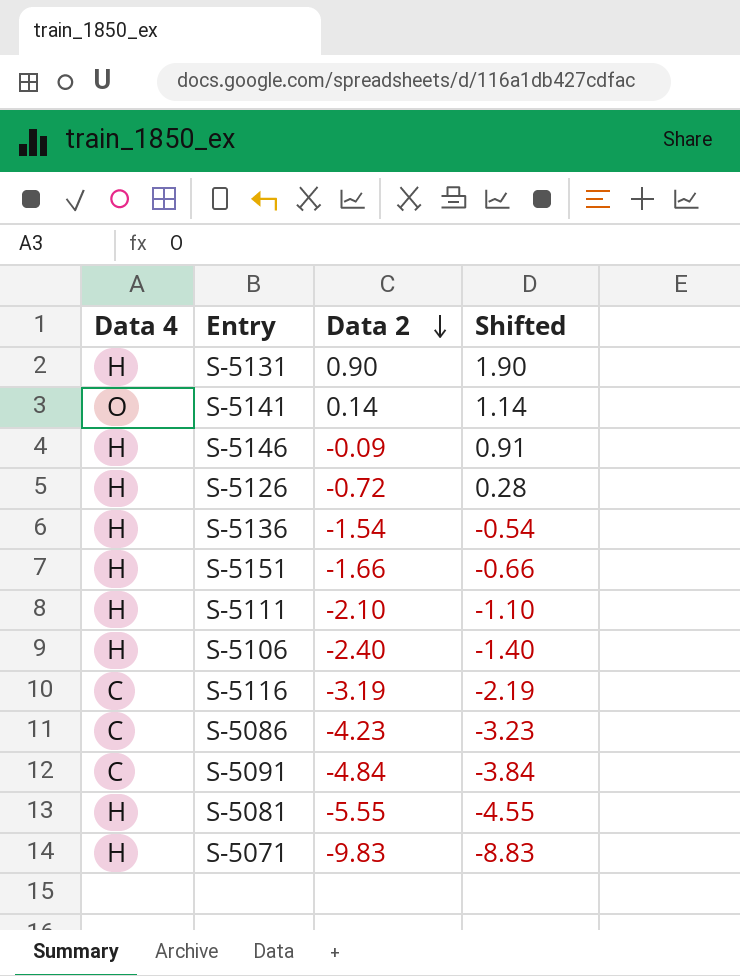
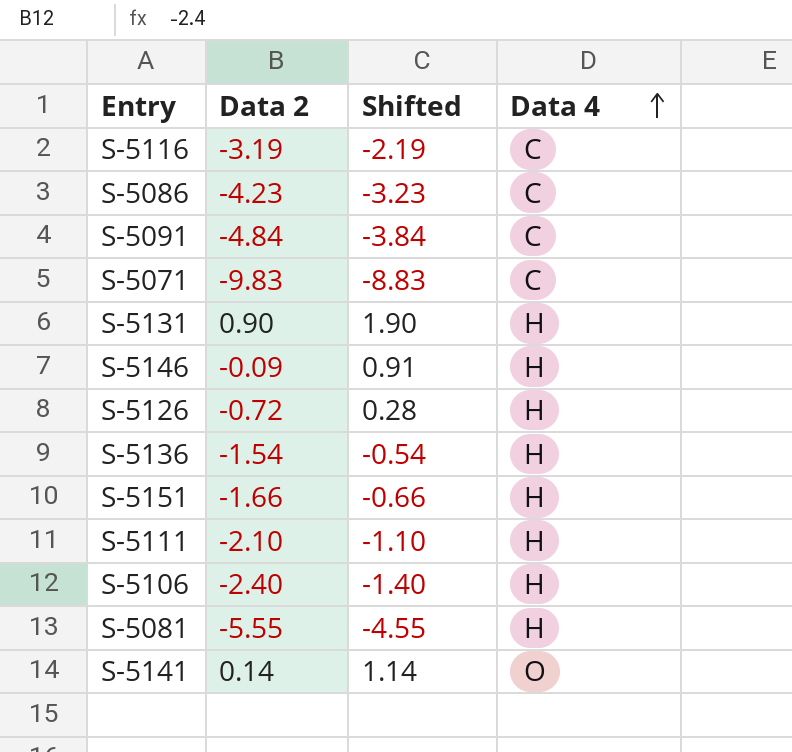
row order: Data 2 descending -> Data 4 ascending
column Data 4 | position: 1 -> 4
S-5071 | Data 4: H -> C

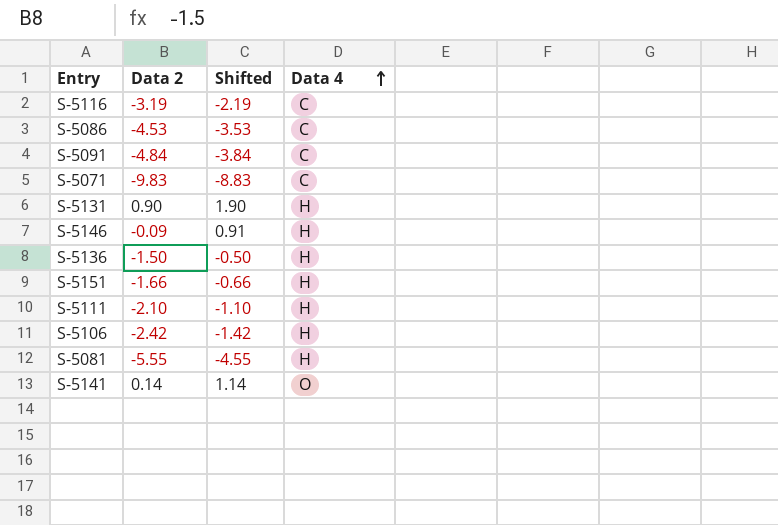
row S-5126: -0.72 | 0.28 | H -> none
S-5086 | Data 2: -4.23 -> -4.53
S-5086 | Shifted: -3.23 -> -3.53
S-5136 | Data 2: -1.54 -> -1.50
S-5136 | Shifted: -0.54 -> -0.50
S-5106 | Data 2: -2.40 -> -2.42
S-5106 | Shifted: -1.40 -> -1.42

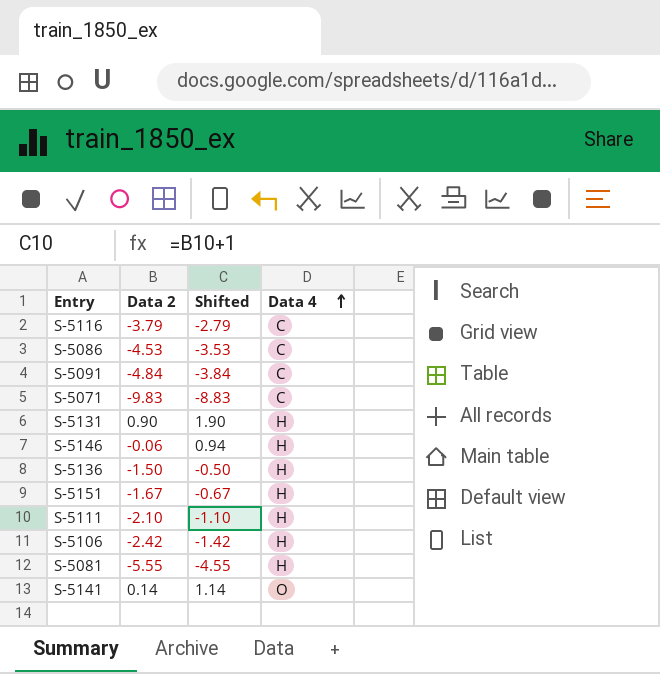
S-5116 | Data 2: -3.19 -> -3.79
S-5116 | Shifted: -2.19 -> -2.79
S-5146 | Data 2: -0.09 -> -0.06
S-5146 | Shifted: 0.91 -> 0.94
S-5151 | Data 2: -1.66 -> -1.67
S-5151 | Shifted: -0.66 -> -0.67

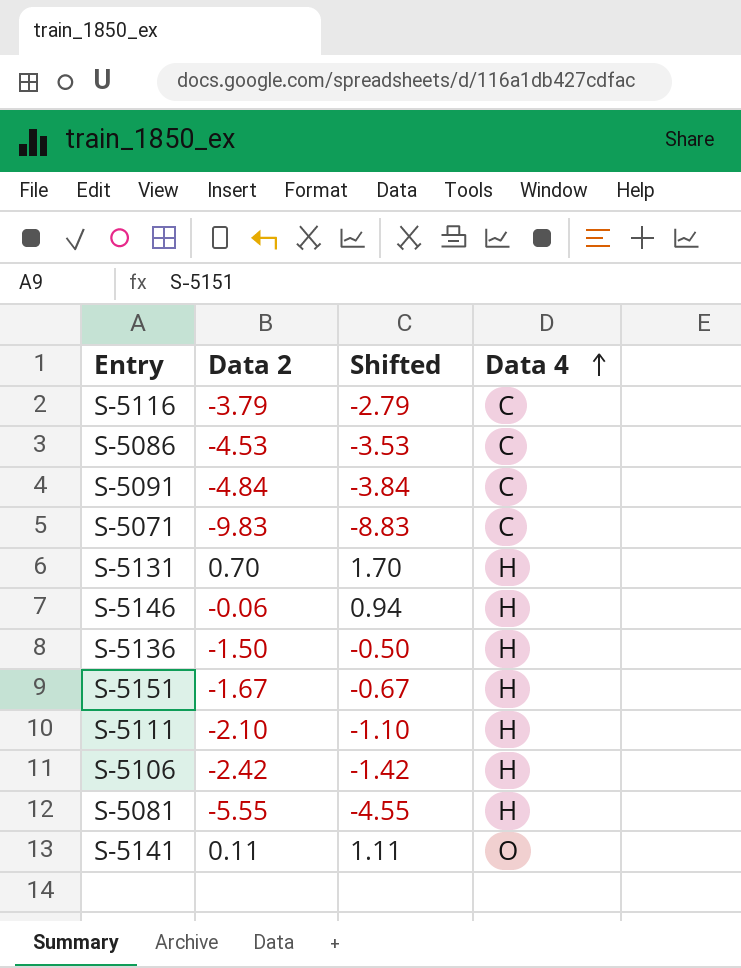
S-5131 | Data 2: 0.90 -> 0.70
S-5131 | Shifted: 1.90 -> 1.70
S-5141 | Data 2: 0.14 -> 0.11
S-5141 | Shifted: 1.14 -> 1.11

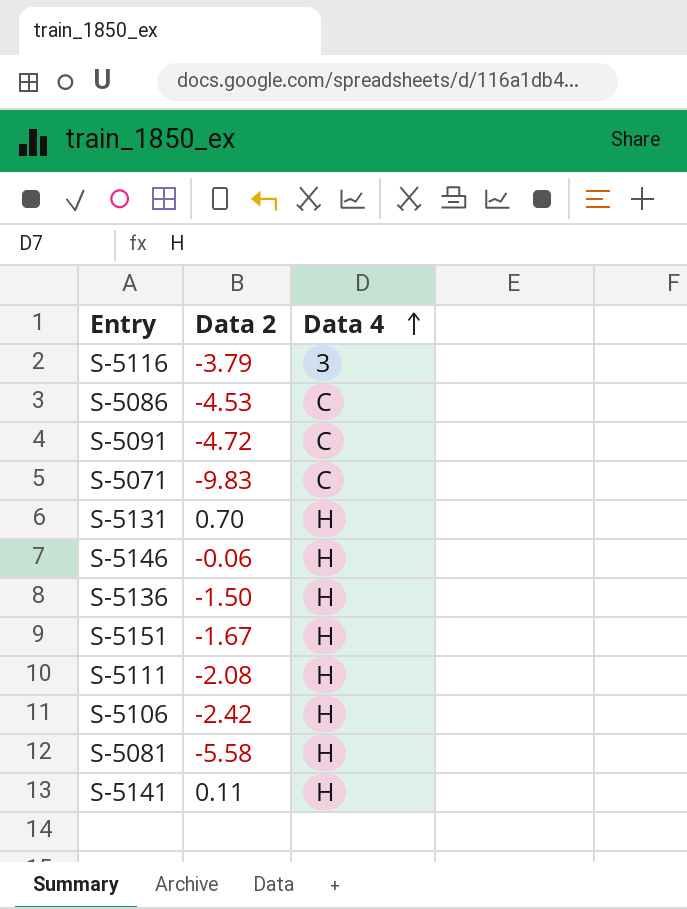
column Shifted | formula: [Data 2] + 1 -> none
S-5116 | Data 4: C -> 3
S-5091 | Data 2: -4.84 -> -4.72
S-5111 | Data 2: -2.10 -> -2.08
S-5081 | Data 2: -5.55 -> -5.58
S-5141 | Data 4: O -> H

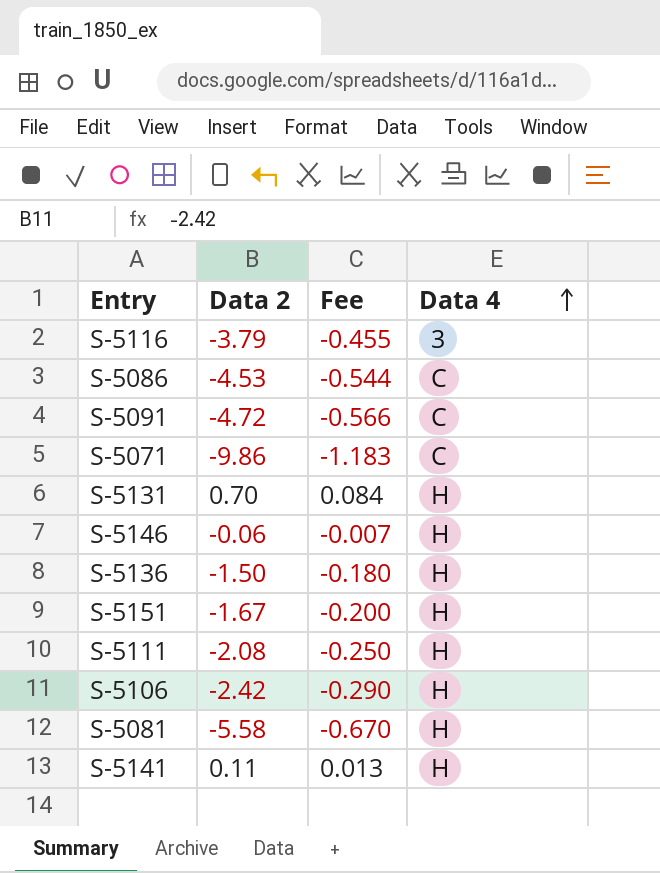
column Fee | formula: none -> [Data 2] * 0.12
S-5071 | Data 2: -9.83 -> -9.86

